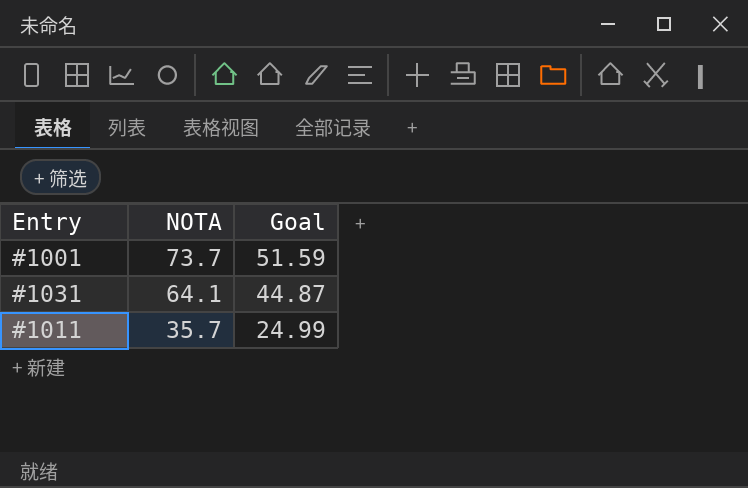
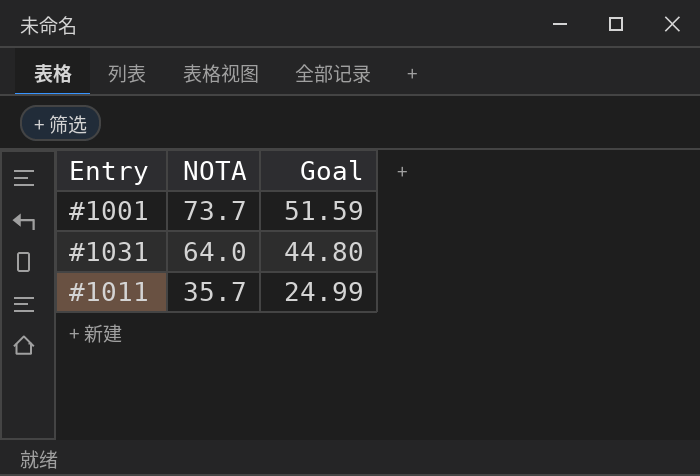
#1031 | NOTA: 64.1 -> 64.0
#1031 | Goal: 44.87 -> 44.80

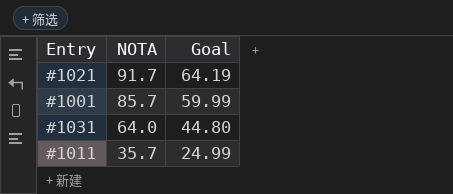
row #1021: none -> 91.7 | 64.19
#1001 | NOTA: 73.7 -> 85.7
#1001 | Goal: 51.59 -> 59.99

